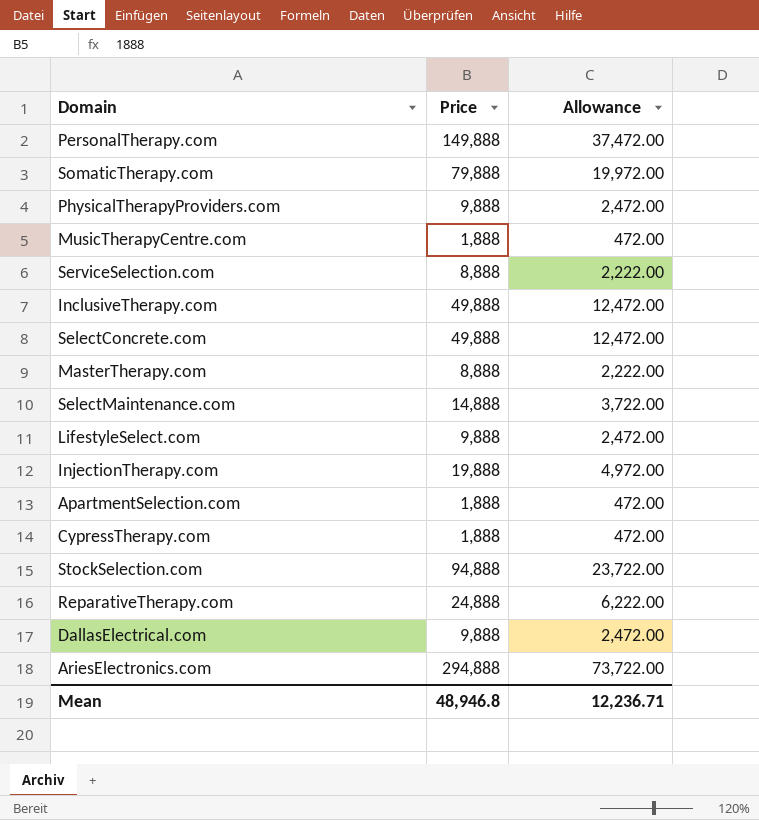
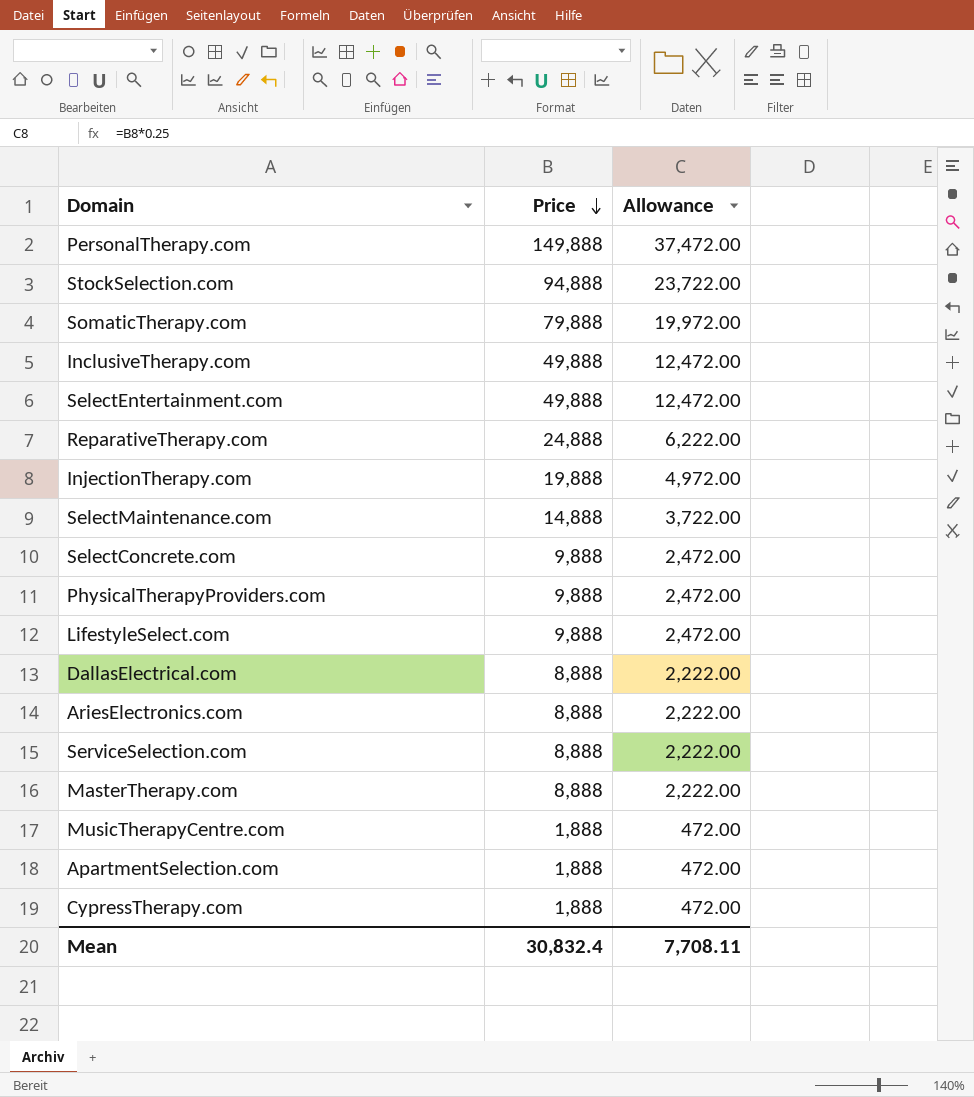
row order: none -> Price descending
row SelectEntertainment.com: none -> 49,888 | 12,472.00
SelectConcrete.com | Price: 49,888 -> 9,888
SelectConcrete.com | Allowance: 12,472.00 -> 2,472.00
DallasElectrical.com | Price: 9,888 -> 8,888
DallasElectrical.com | Allowance: 2,472.00 -> 2,222.00
AriesElectronics.com | Price: 294,888 -> 8,888
AriesElectronics.com | Allowance: 73,722.00 -> 2,222.00
Mean | Price: 48,946.8 -> 30,832.4
Mean | Allowance: 12,236.71 -> 7,708.11

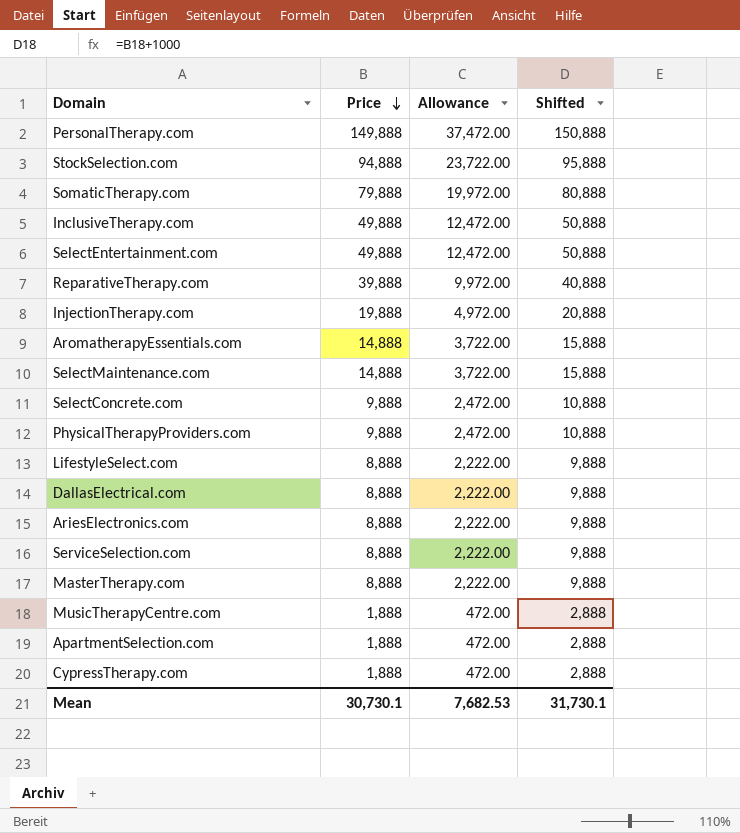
column Shifted | formula: none -> [Price] + 1000
ReparativeTherapy.com | Price: 24,888 -> 39,888
ReparativeTherapy.com | Allowance: 6,222.00 -> 9,972.00
row AromatherapyEssentials.com: none -> 14,888 | 3,722.00 | 15,888
LifestyleSelect.com | Price: 9,888 -> 8,888
LifestyleSelect.com | Allowance: 2,472.00 -> 2,222.00
Mean | Price: 30,832.4 -> 30,730.1
Mean | Allowance: 7,708.11 -> 7,682.53

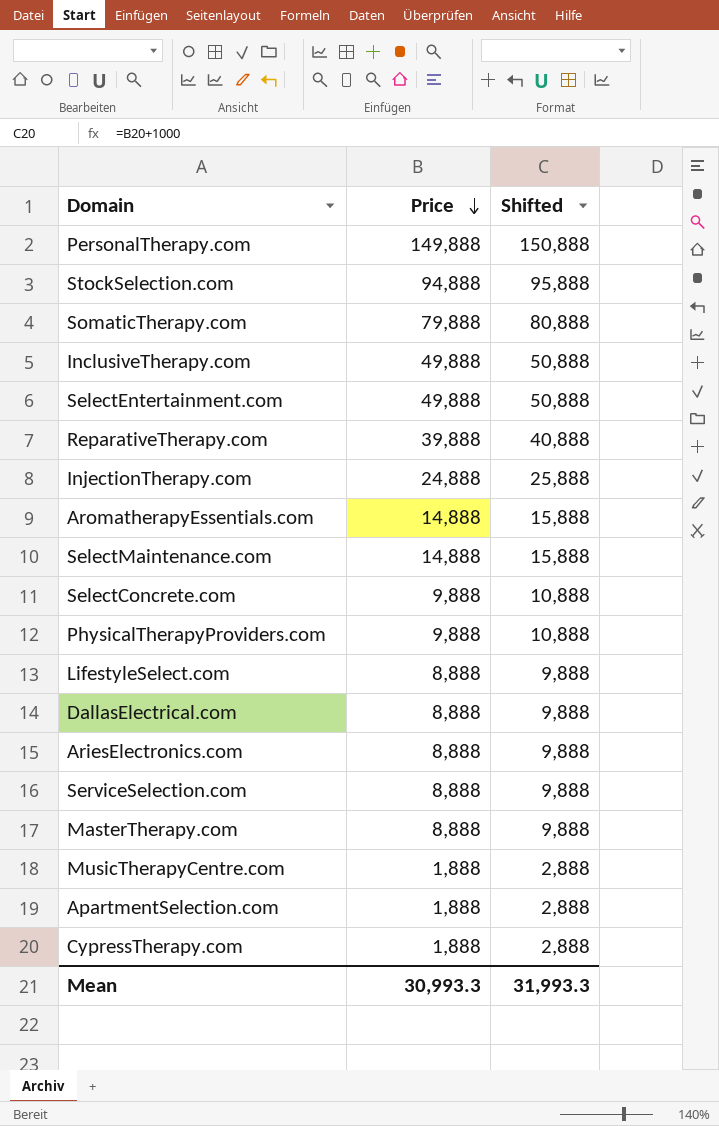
column Allowance | formula: [Price] * 0.25 -> none
InjectionTherapy.com | Price: 19,888 -> 24,888
InjectionTherapy.com | Shifted: 20,888 -> 25,888
Mean | Price: 30,730.1 -> 30,993.3
Mean | Shifted: 31,730.1 -> 31,993.3

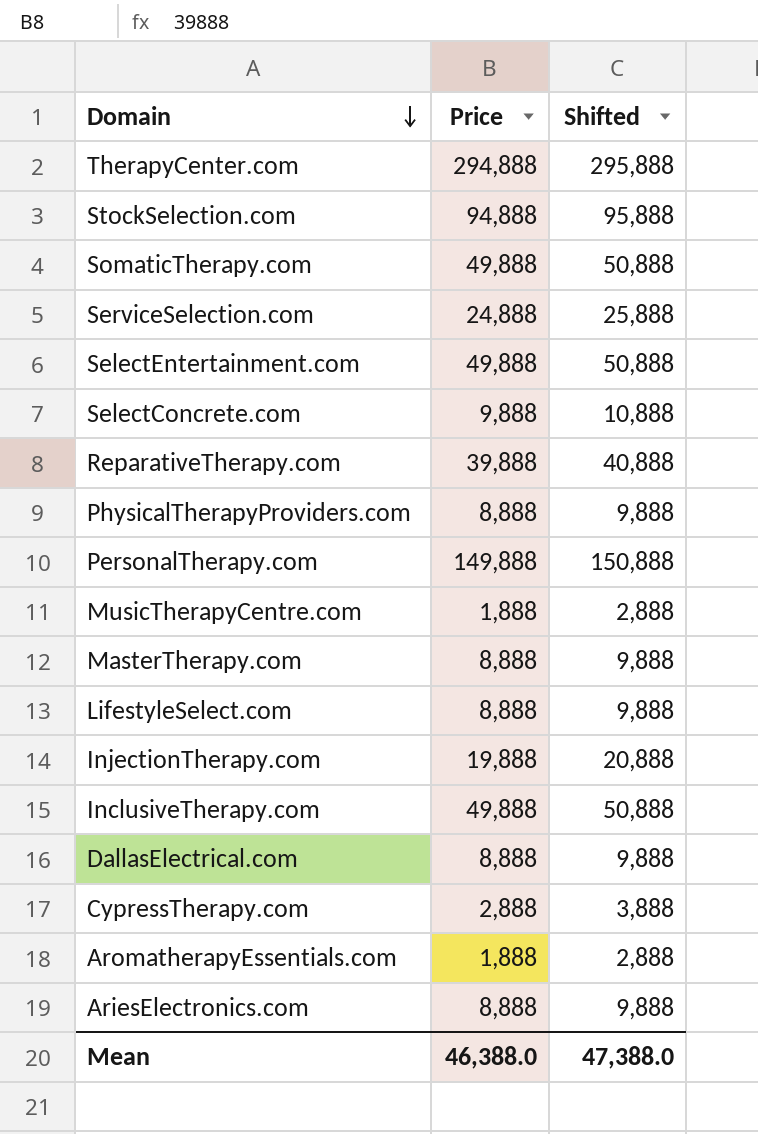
row order: Price descending -> Domain descending
row SelectMaintenance.com: 14,888 | 15,888 -> none
row ApartmentSelection.com: 1,888 | 2,888 -> none
row TherapyCenter.com: none -> 294,888 | 295,888
SomaticTherapy.com | Price: 79,888 -> 49,888
SomaticTherapy.com | Shifted: 80,888 -> 50,888
ServiceSelection.com | Price: 8,888 -> 24,888
ServiceSelection.com | Shifted: 9,888 -> 25,888
PhysicalTherapyProviders.com | Price: 9,888 -> 8,888
PhysicalTherapyProviders.com | Shifted: 10,888 -> 9,888
InjectionTherapy.com | Price: 24,888 -> 19,888
InjectionTherapy.com | Shifted: 25,888 -> 20,888
CypressTherapy.com | Price: 1,888 -> 2,888
CypressTherapy.com | Shifted: 2,888 -> 3,888
AromatherapyEssentials.com | Price: 14,888 -> 1,888
AromatherapyEssentials.com | Shifted: 15,888 -> 2,888
Mean | Price: 30,993.3 -> 46,388.0
Mean | Shifted: 31,993.3 -> 47,388.0

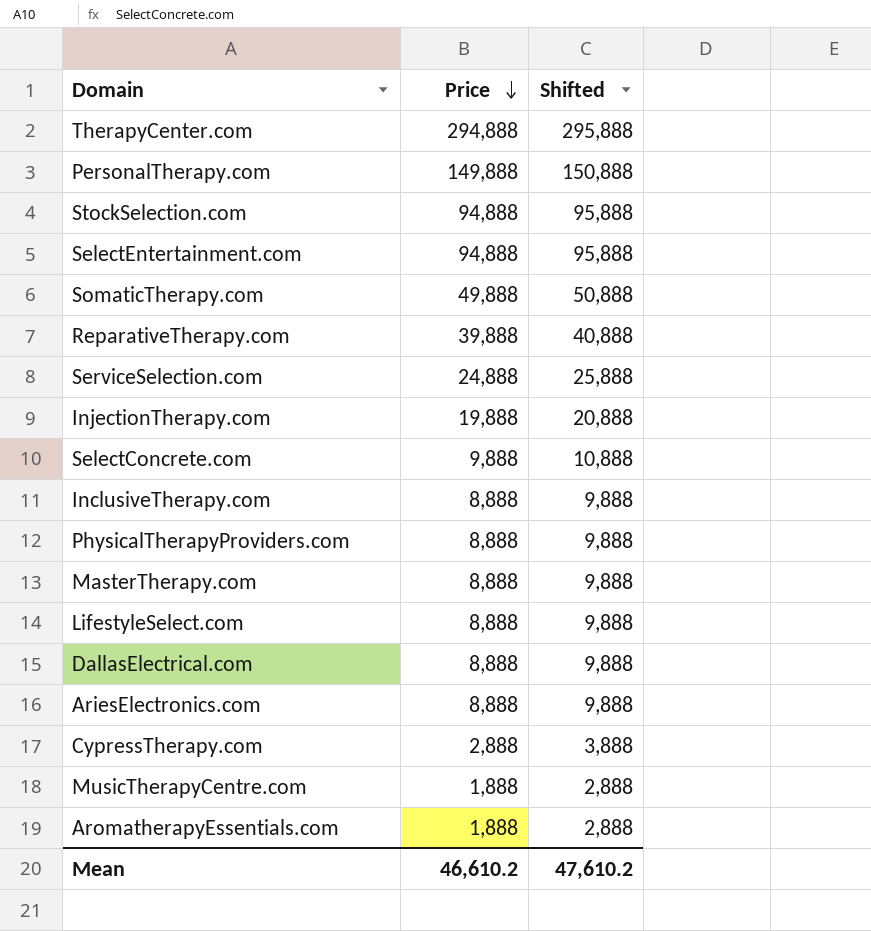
row order: Domain descending -> Price descending
SelectEntertainment.com | Price: 49,888 -> 94,888
SelectEntertainment.com | Shifted: 50,888 -> 95,888
InclusiveTherapy.com | Price: 49,888 -> 8,888
InclusiveTherapy.com | Shifted: 50,888 -> 9,888
Mean | Price: 46,388.0 -> 46,610.2
Mean | Shifted: 47,388.0 -> 47,610.2

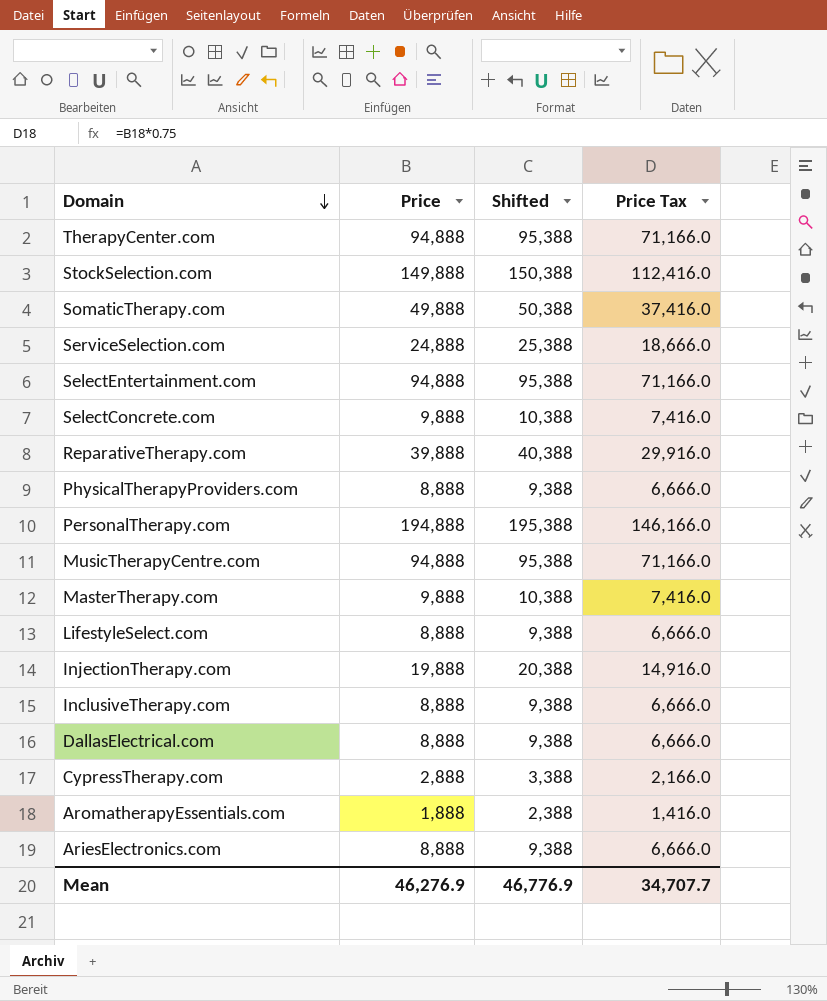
row order: Price descending -> Domain descending
column Shifted | formula: [Price] + 1000 -> [Price] + 500
column Price Tax | formula: none -> [Price] * 0.75
TherapyCenter.com | Price: 294,888 -> 94,888
StockSelection.com | Price: 94,888 -> 149,888
PersonalTherapy.com | Price: 149,888 -> 194,888
MusicTherapyCentre.com | Price: 1,888 -> 94,888
MasterTherapy.com | Price: 8,888 -> 9,888
Mean | Price: 46,610.2 -> 46,276.9
Mean | Shifted: 47,610.2 -> 46,776.9

